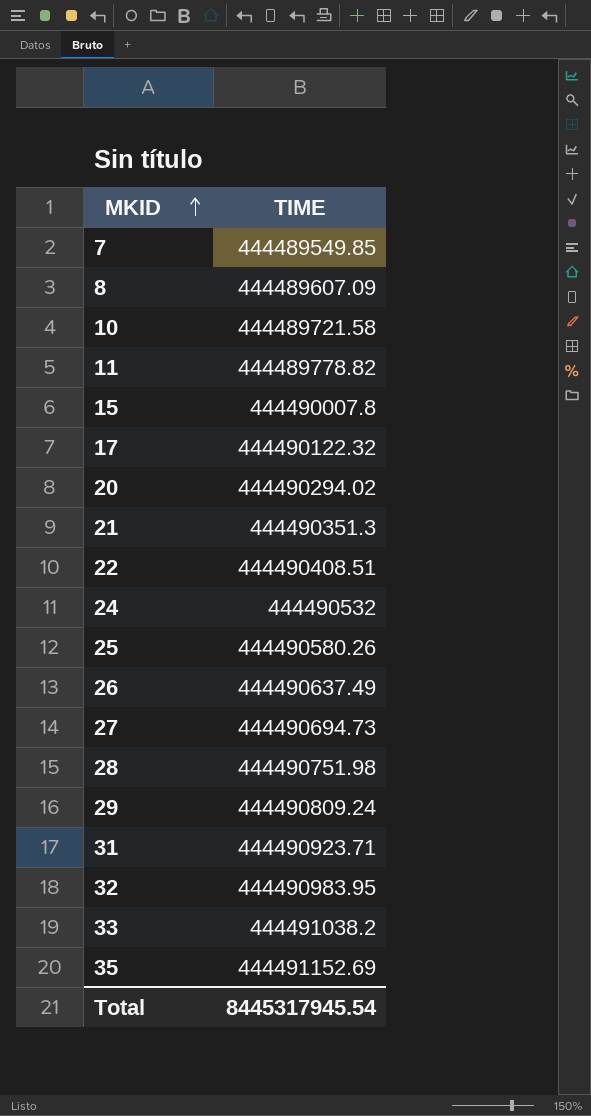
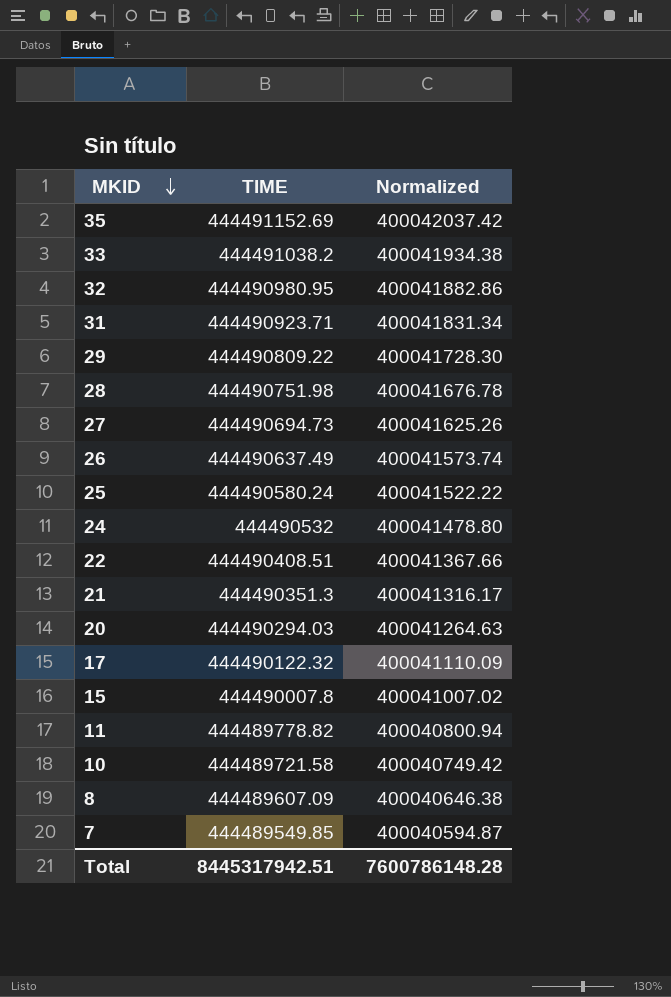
row order: MKID ascending -> MKID descending
column Normalized | formula: none -> [TIME] * 0.9
32 | TIME: 444490983.95 -> 444490980.95
29 | TIME: 444490809.24 -> 444490809.22
25 | TIME: 444490580.26 -> 444490580.24
20 | TIME: 444490294.02 -> 444490294.03
Total | TIME: 8445317945.54 -> 8445317942.51

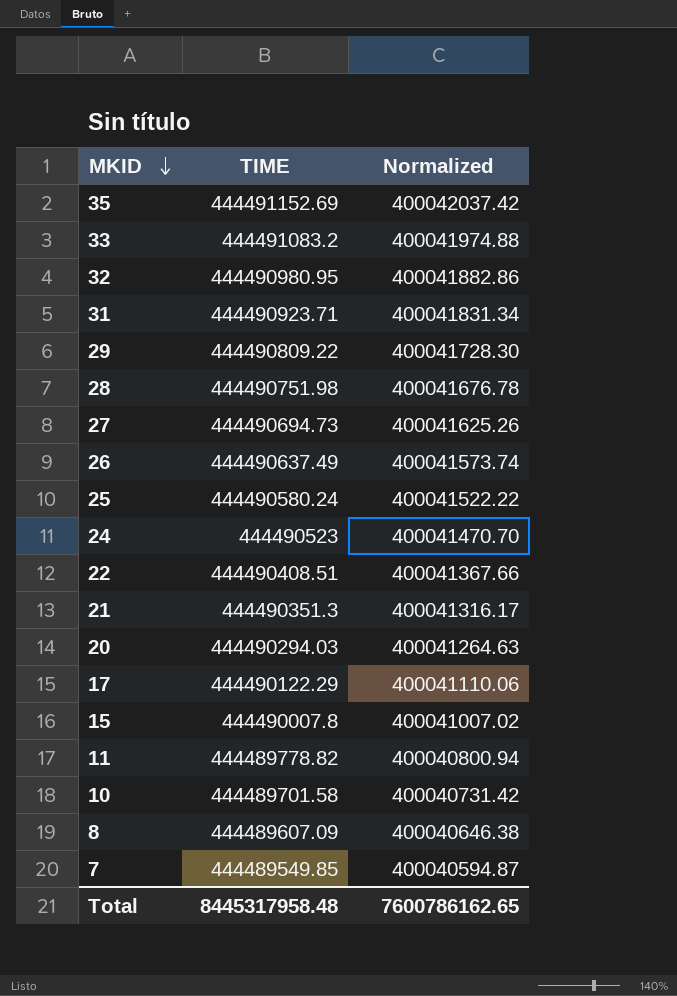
33 | TIME: 444491038.2 -> 444491083.2
33 | Normalized: 400041934.38 -> 400041974.88
24 | TIME: 444490532 -> 444490523
24 | Normalized: 400041478.80 -> 400041470.70
17 | TIME: 444490122.32 -> 444490122.29
17 | Normalized: 400041110.09 -> 400041110.06
10 | TIME: 444489721.58 -> 444489701.58
10 | Normalized: 400040749.42 -> 400040731.42
Total | TIME: 8445317942.51 -> 8445317958.48
Total | Normalized: 7600786148.28 -> 7600786162.65

